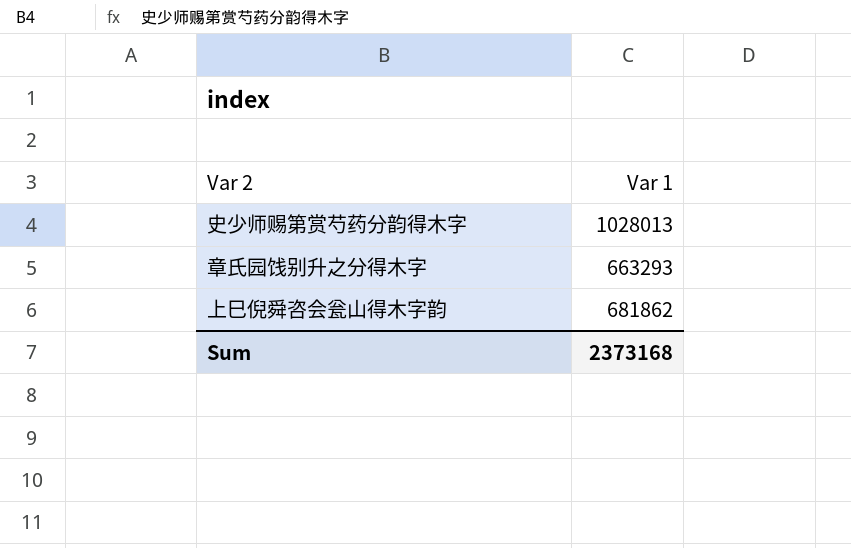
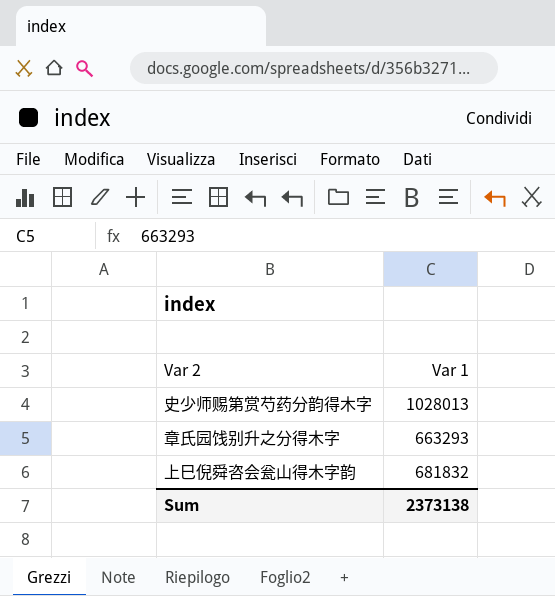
上巳倪舜咨会瓮山得木字韵 | Var 1: 681862 -> 681832
Sum | Var 1: 2373168 -> 2373138

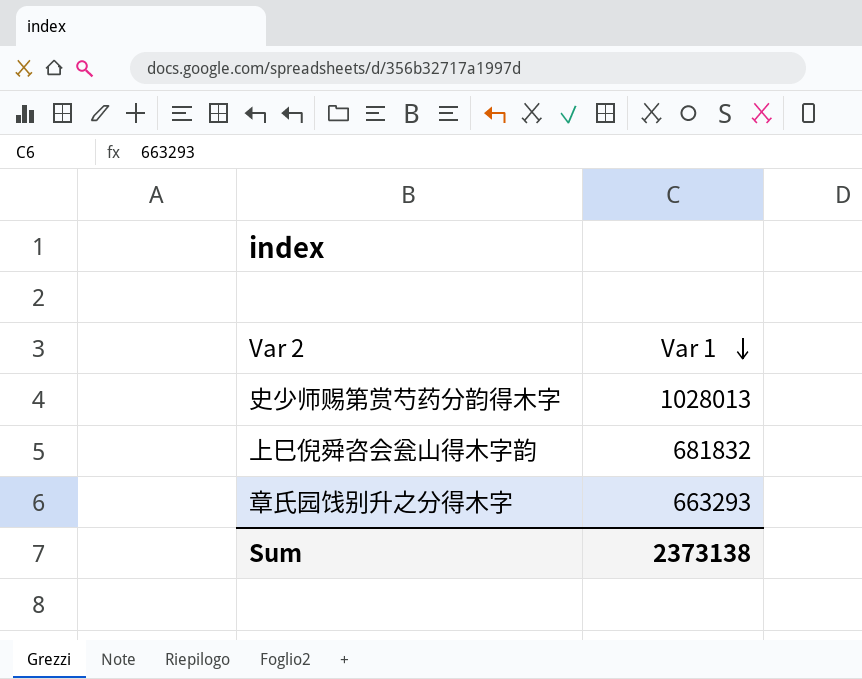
row order: none -> Var 1 descending

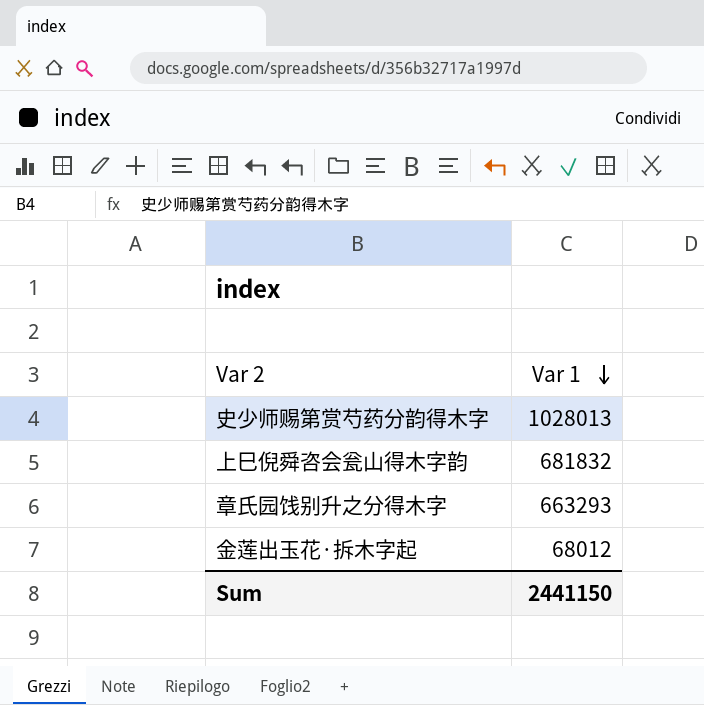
row 金莲出玉花·拆木字起: none -> 68012
Sum | Var 1: 2373138 -> 2441150

